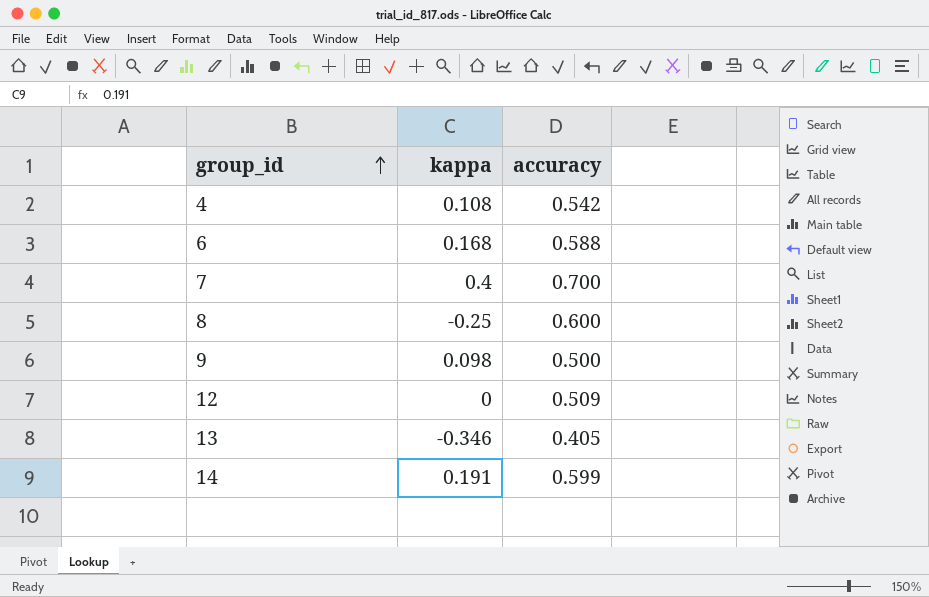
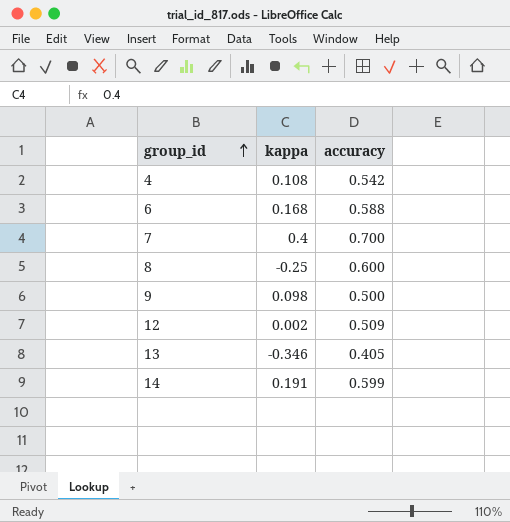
12 | kappa: 0 -> 0.002

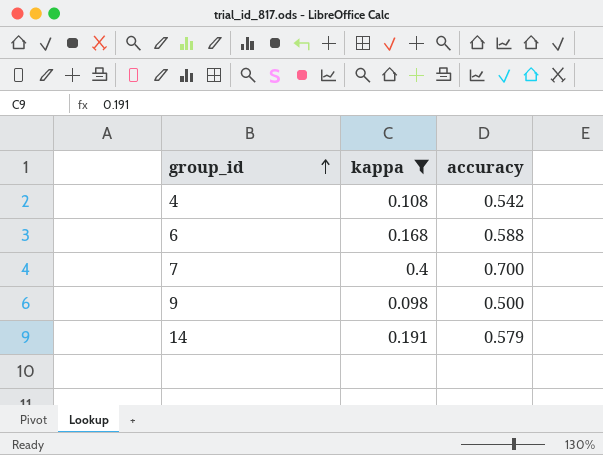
filter: none -> kappa >= 0.098
14 | accuracy: 0.599 -> 0.579

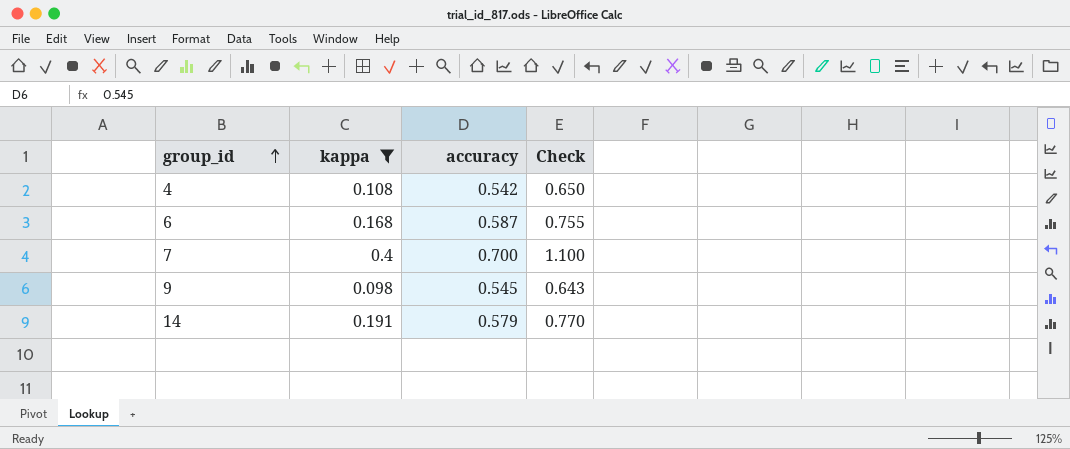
column Check | formula: none -> [kappa] + [accuracy]
6 | accuracy: 0.588 -> 0.587
9 | accuracy: 0.500 -> 0.545

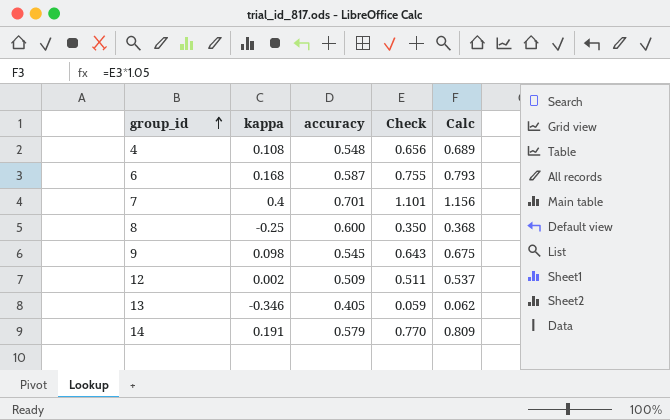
filter: kappa >= 0.098 -> none
column Calc | formula: none -> [Check] * 1.05
4 | accuracy: 0.542 -> 0.548
4 | Check: 0.650 -> 0.656
7 | accuracy: 0.700 -> 0.701
7 | Check: 1.100 -> 1.101

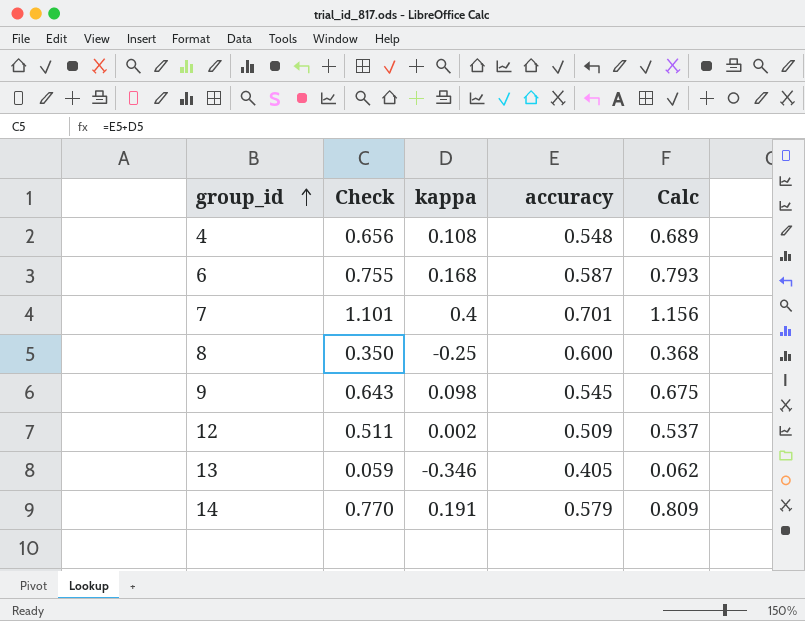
column Check | position: 4 -> 2

